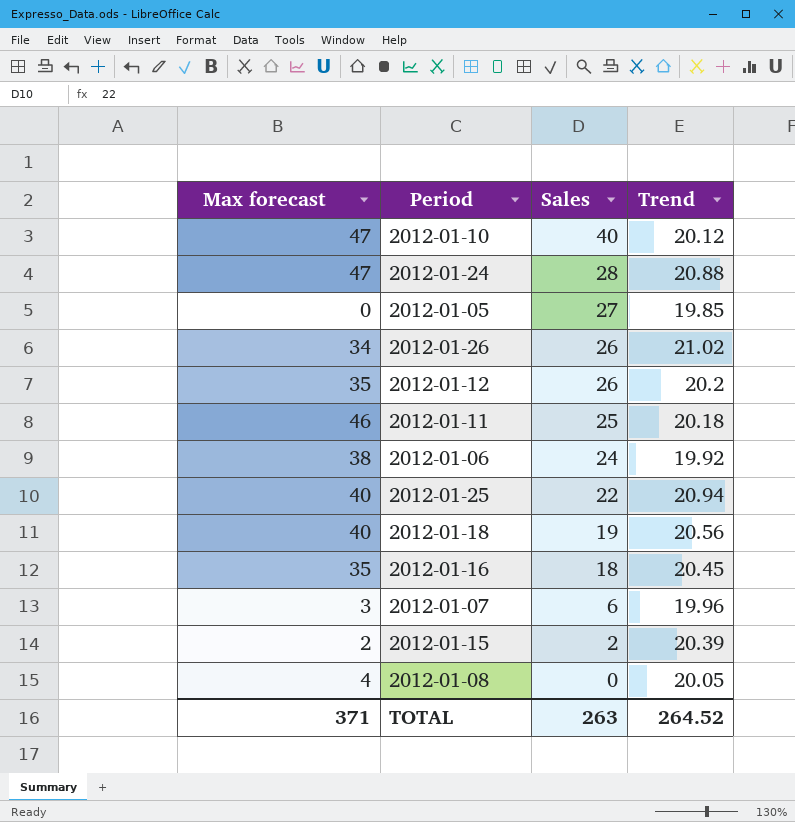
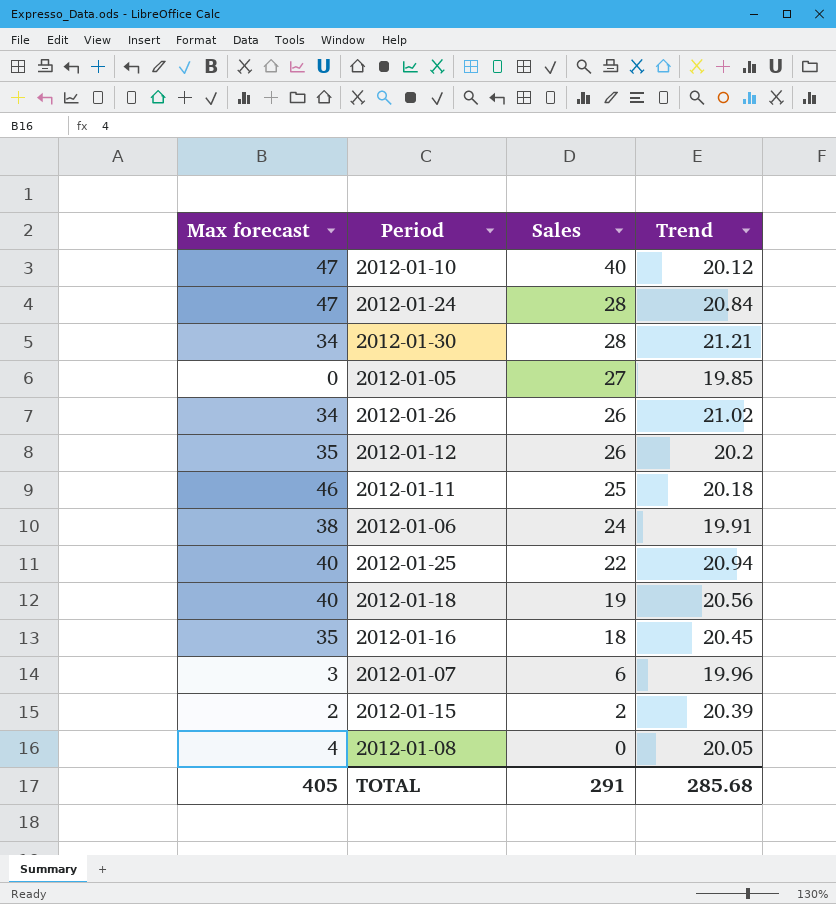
2012-01-24 | Trend: 20.88 -> 20.84
row 2012-01-30: none -> 34 | 28 | 21.21
2012-01-06 | Trend: 19.92 -> 19.91
TOTAL | Max forecast: 371 -> 405
TOTAL | Sales: 263 -> 291
TOTAL | Trend: 264.52 -> 285.68

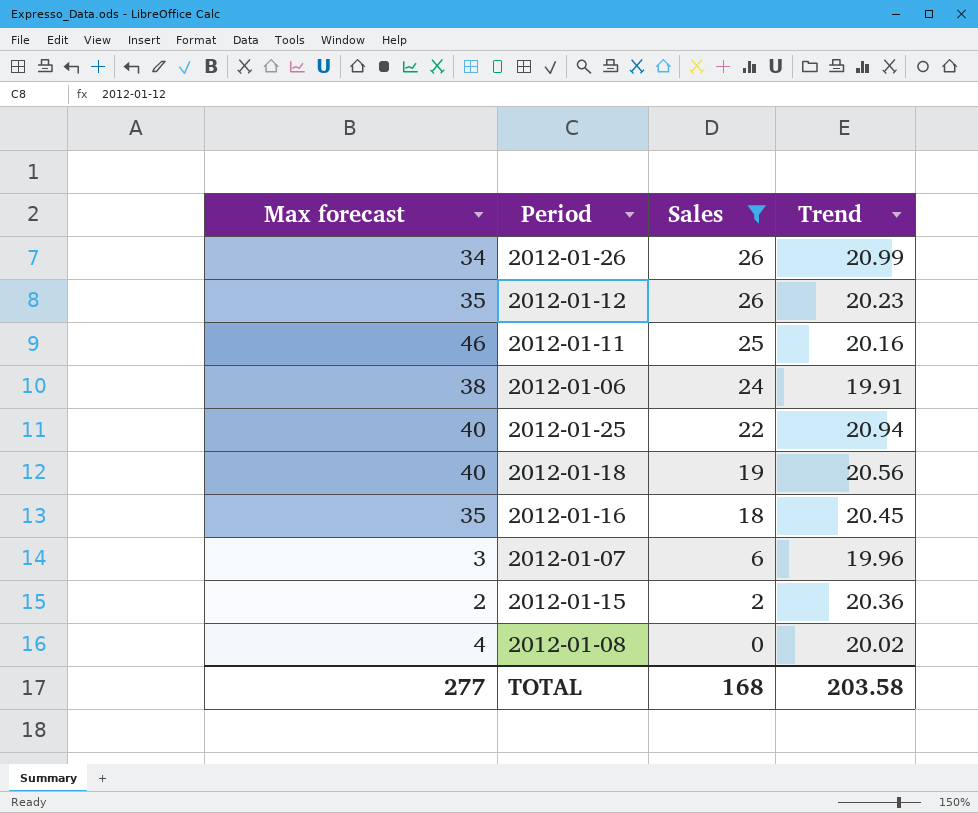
filter: none -> Sales <= 26
2012-01-26 | Trend: 21.02 -> 20.99
2012-01-12 | Trend: 20.2 -> 20.23
2012-01-11 | Trend: 20.18 -> 20.16
2012-01-15 | Trend: 20.39 -> 20.36
2012-01-08 | Trend: 20.05 -> 20.02
TOTAL | Max forecast: 405 -> 277
TOTAL | Sales: 291 -> 168
TOTAL | Trend: 285.68 -> 203.58

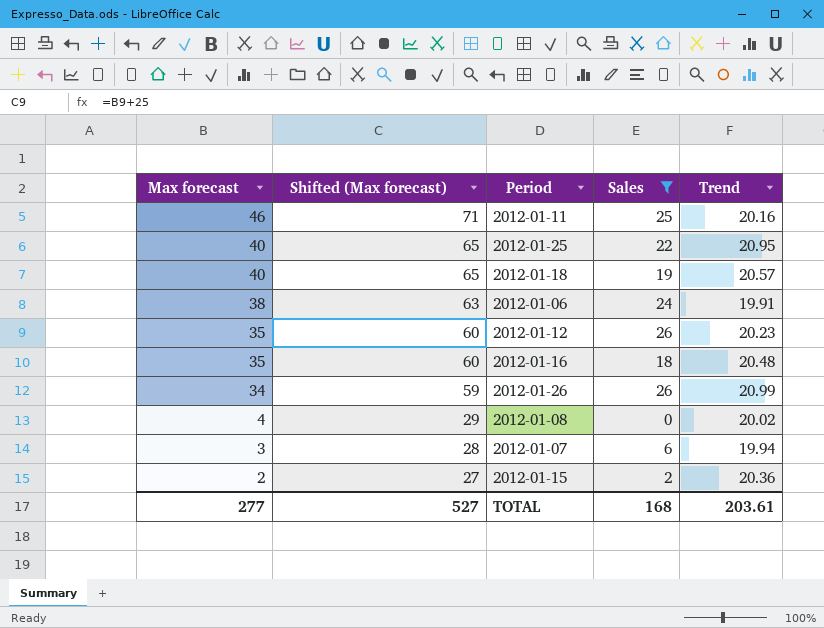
row order: Sales descending -> Max forecast descending
column Shifted (Max forecast) | formula: none -> [Max forecast] + 25
2012-01-25 | Trend: 20.94 -> 20.95
2012-01-18 | Trend: 20.56 -> 20.57
2012-01-16 | Trend: 20.45 -> 20.48
2012-01-07 | Trend: 19.96 -> 19.94
TOTAL | Trend: 203.58 -> 203.61

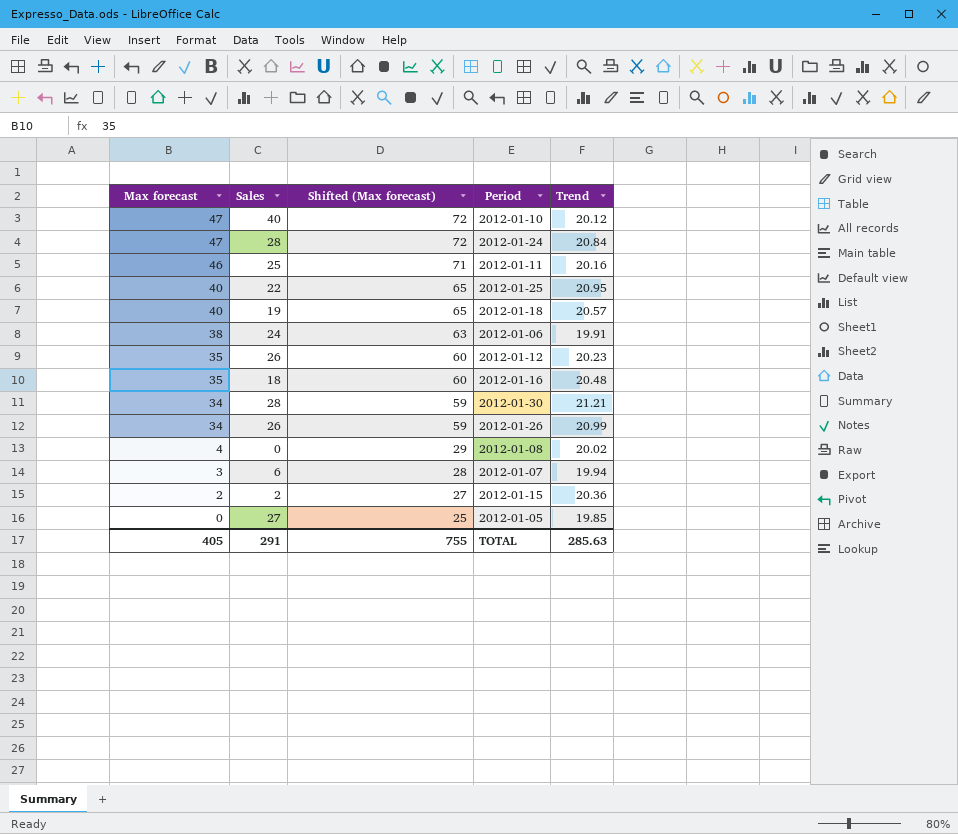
filter: Sales <= 26 -> none
column Sales | position: 4 -> 2
TOTAL | Max forecast: 277 -> 405
TOTAL | Sales: 168 -> 291
TOTAL | Shifted (Max forecast): 527 -> 755
TOTAL | Trend: 203.61 -> 285.63

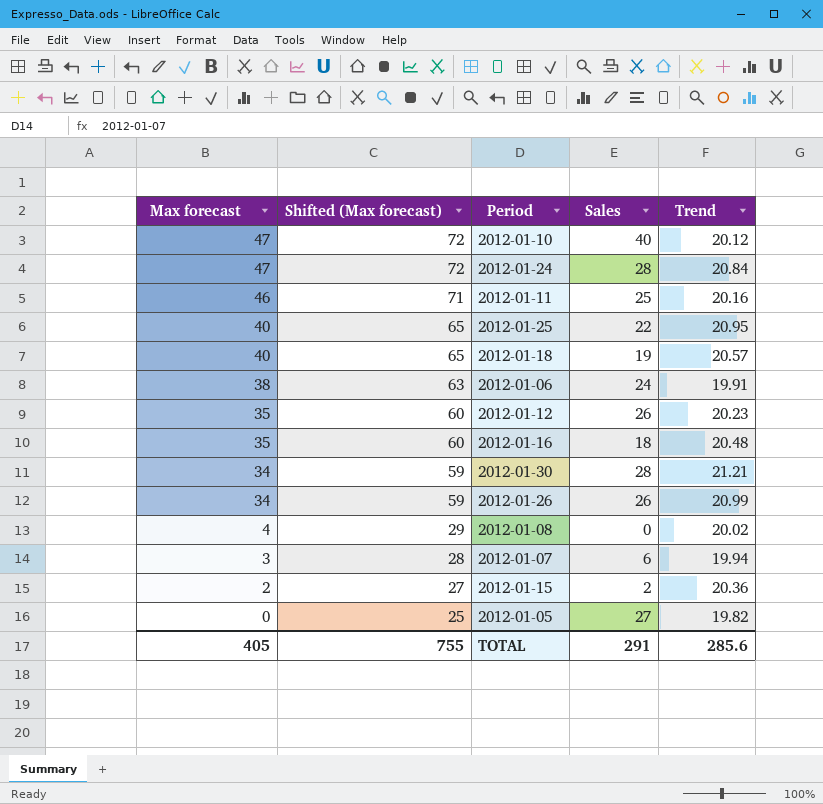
column Sales | position: 2 -> 4
2012-01-05 | Trend: 19.85 -> 19.82
TOTAL | Trend: 285.63 -> 285.6

